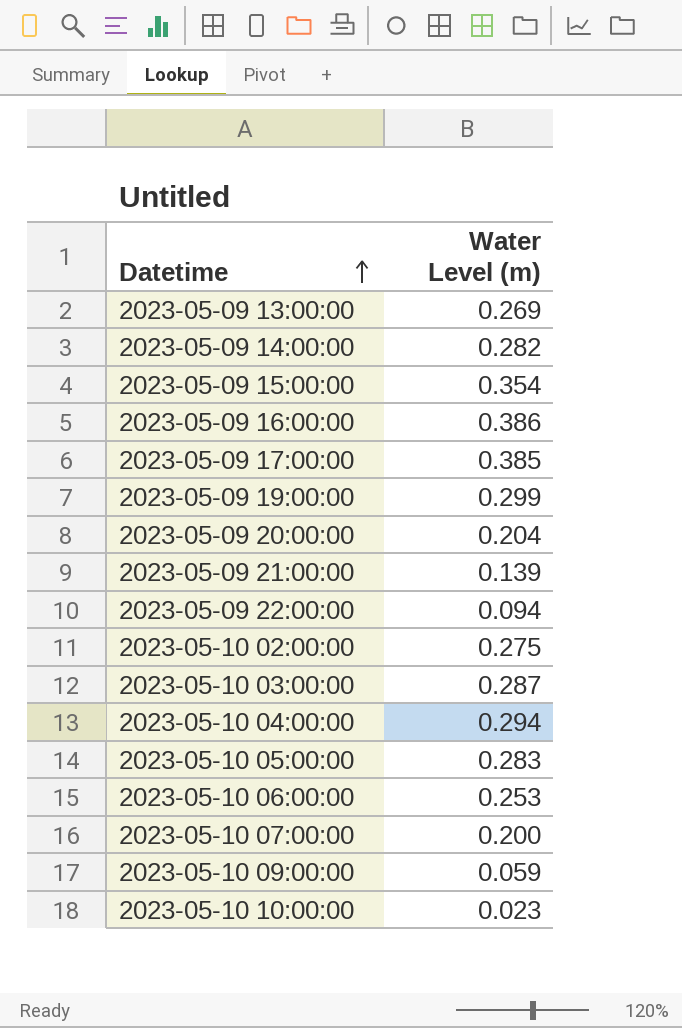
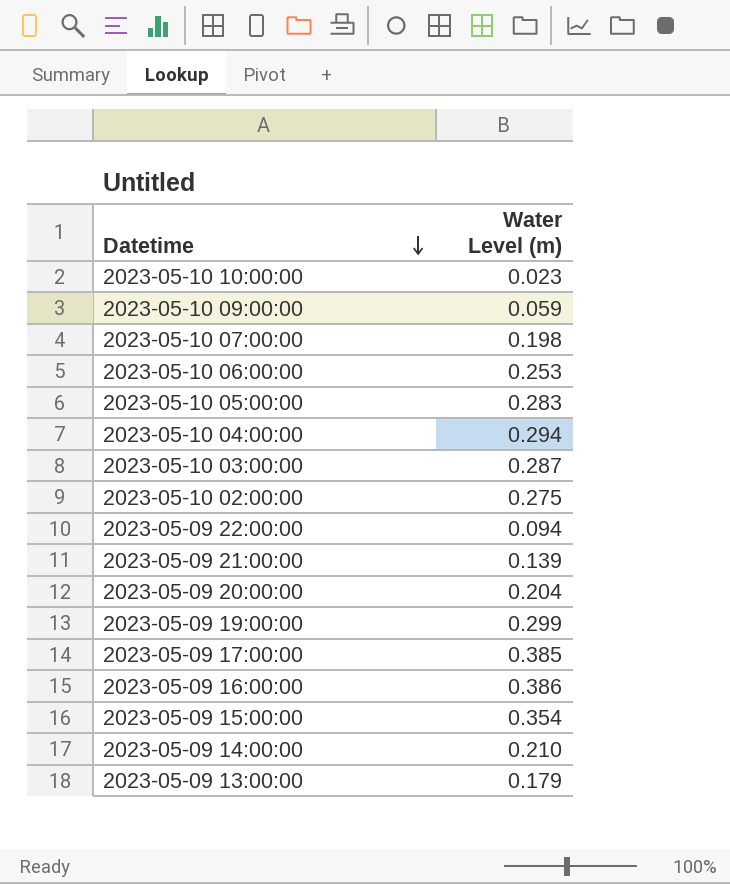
row order: Datetime ascending -> Datetime descending
2023-05-10 07:00:00 | Water Level (m): 0.200 -> 0.198
2023-05-09 14:00:00 | Water Level (m): 0.282 -> 0.210
2023-05-09 13:00:00 | Water Level (m): 0.269 -> 0.179

